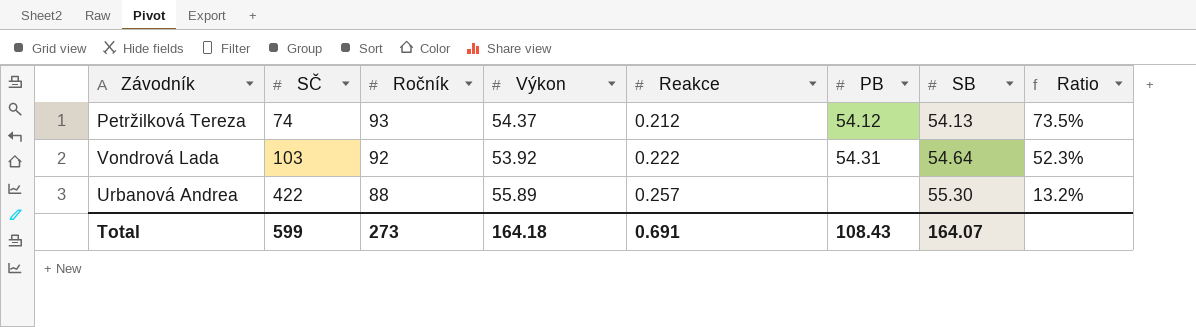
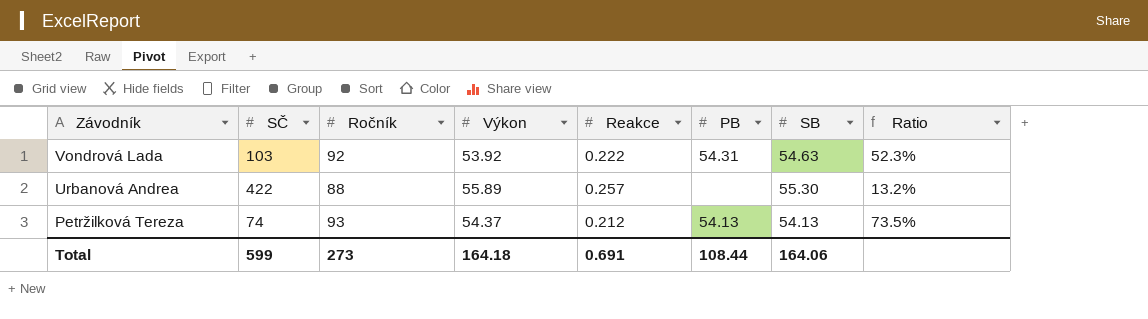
row order: SČ ascending -> Závodník descending
Vondrová Lada | SB: 54.64 -> 54.63
Petržilková Tereza | PB: 54.12 -> 54.13
Total | PB: 108.43 -> 108.44
Total | SB: 164.07 -> 164.06

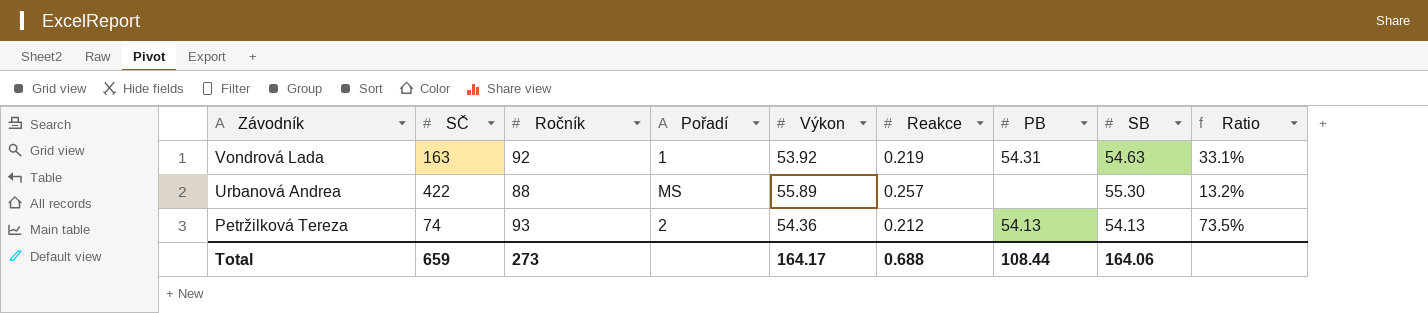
column Pořadí | position: none -> 4
Vondrová Lada | SČ: 103 -> 163
Vondrová Lada | Reakce: 0.222 -> 0.219
Vondrová Lada | Ratio: 52.3% -> 33.1%
Petržilková Tereza | Výkon: 54.37 -> 54.36
Total | SČ: 599 -> 659
Total | Výkon: 164.18 -> 164.17
Total | Reakce: 0.691 -> 0.688

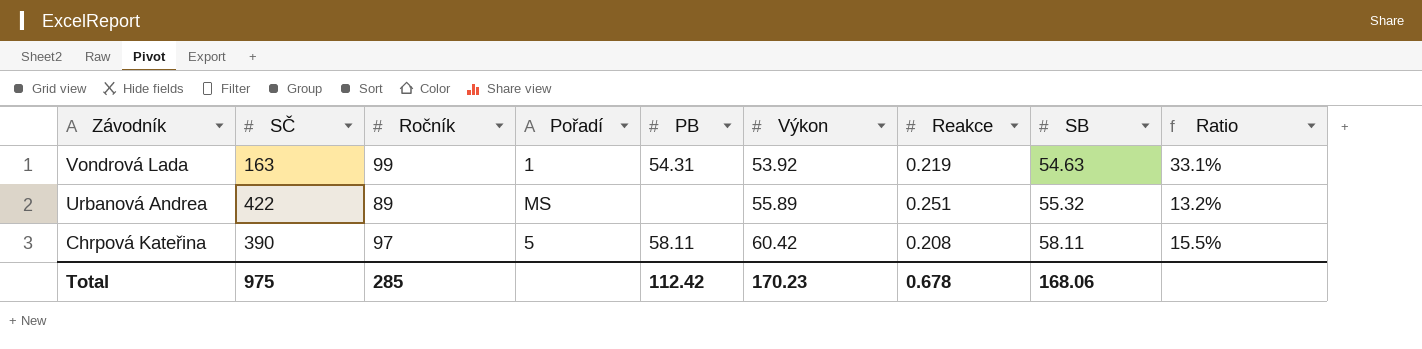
column PB | position: 7 -> 5
row Petržilková Tereza: 74 | 93 | 2 | 54.36 | 0.212 | 54.13 | 54.13 | 73.5% -> none
Vondrová Lada | Ročník: 92 -> 99
Urbanová Andrea | Ročník: 88 -> 89
Urbanová Andrea | Reakce: 0.257 -> 0.251
Urbanová Andrea | SB: 55.30 -> 55.32
row Chrpová Kateřina: none -> 390 | 97 | 5 | 58.11 | 60.42 | 0.208 | 58.11 | 15.5%
Total | SČ: 659 -> 975
Total | Ročník: 273 -> 285
Total | PB: 108.44 -> 112.42
Total | Výkon: 164.17 -> 170.23
Total | Reakce: 0.688 -> 0.678
Total | SB: 164.06 -> 168.06

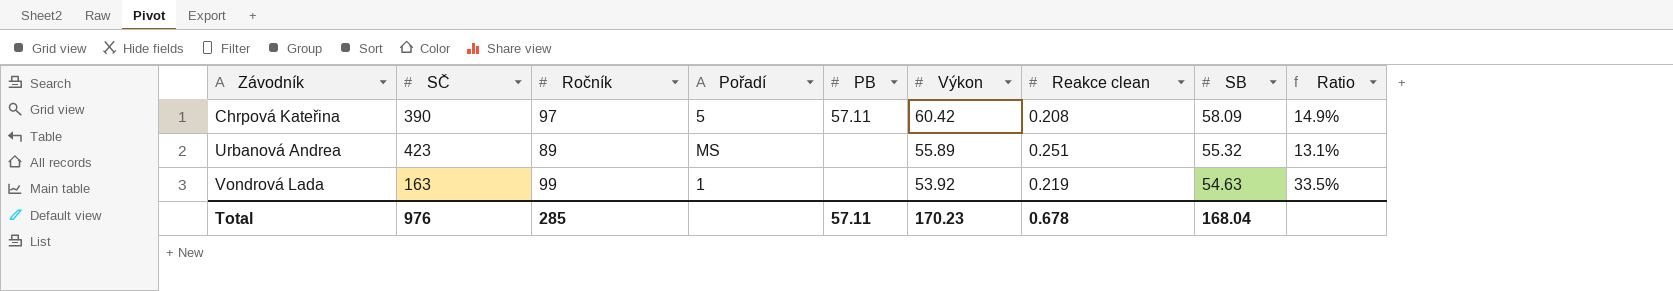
row order: Závodník descending -> Závodník ascending
column name: Reakce -> Reakce clean
column Ratio | formula: [Výkon] / [SČ] -> [SB] / [SČ]
Chrpová Kateřina | PB: 58.11 -> 57.11
Chrpová Kateřina | SB: 58.11 -> 58.09
Urbanová Andrea | SČ: 422 -> 423
Vondrová Lada | PB: 54.31 -> none
Total | SČ: 975 -> 976
Total | PB: 112.42 -> 57.11
Total | SB: 168.06 -> 168.04

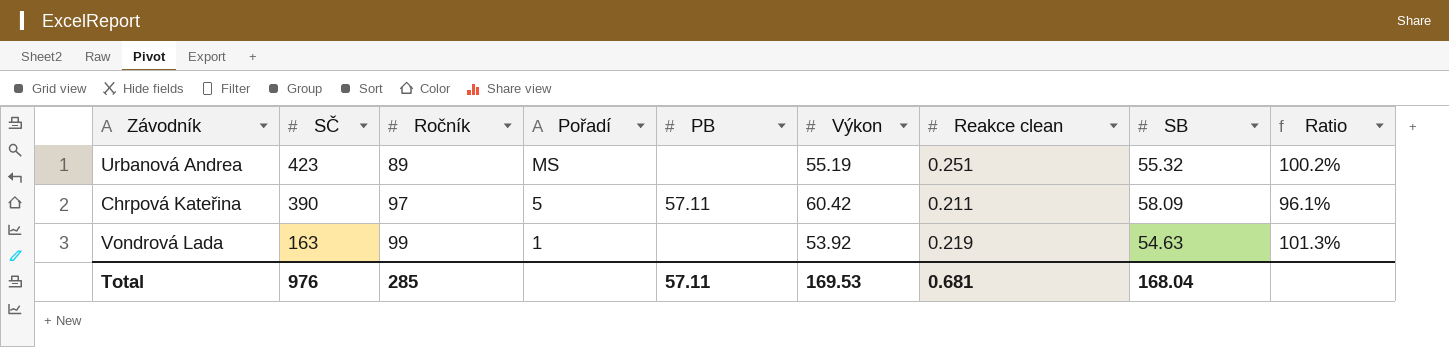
row order: Závodník ascending -> SČ descending
column Ratio | formula: [SB] / [SČ] -> [SB] / [Výkon]
Urbanová Andrea | Výkon: 55.89 -> 55.19
Chrpová Kateřina | Reakce clean: 0.208 -> 0.211
Total | Výkon: 170.23 -> 169.53
Total | Reakce clean: 0.678 -> 0.681

